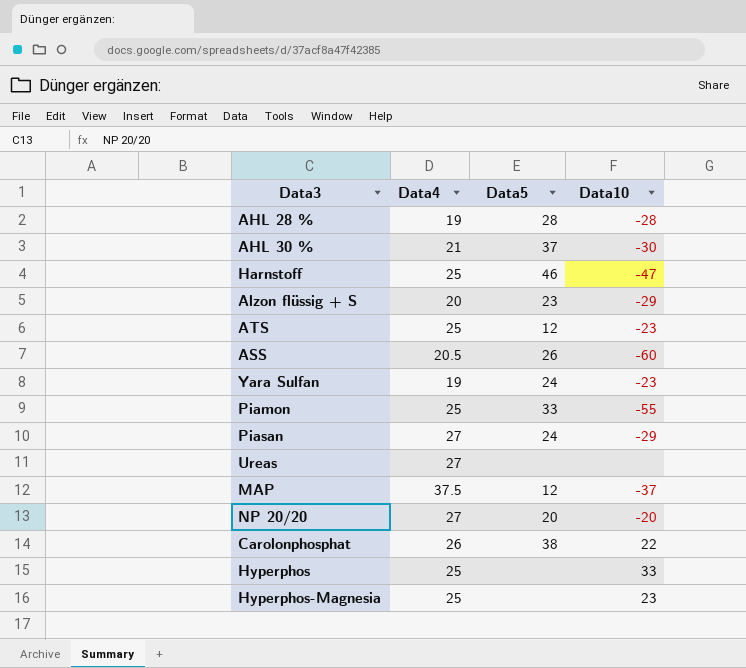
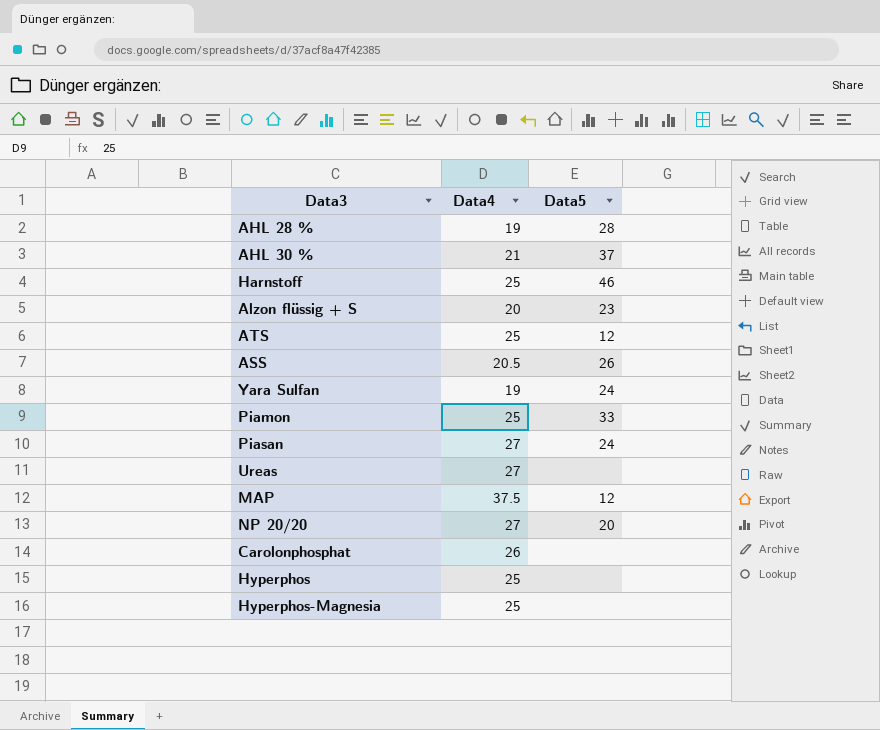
column Data10 | position: 4 -> none
Carolonphosphat | Data5: 38 -> none

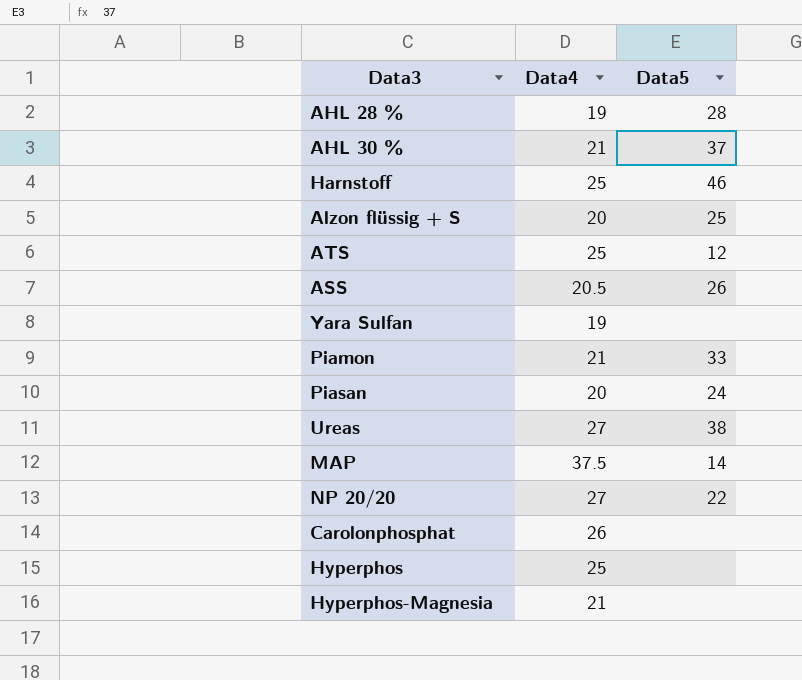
Alzon flüssig + S | Data5: 23 -> 25
Yara Sulfan | Data5: 24 -> none
Piamon | Data4: 25 -> 21
Piasan | Data4: 27 -> 20
Ureas | Data5: none -> 38
MAP | Data5: 12 -> 14
NP 20/20 | Data5: 20 -> 22
Hyperphos-Magnesia | Data4: 25 -> 21

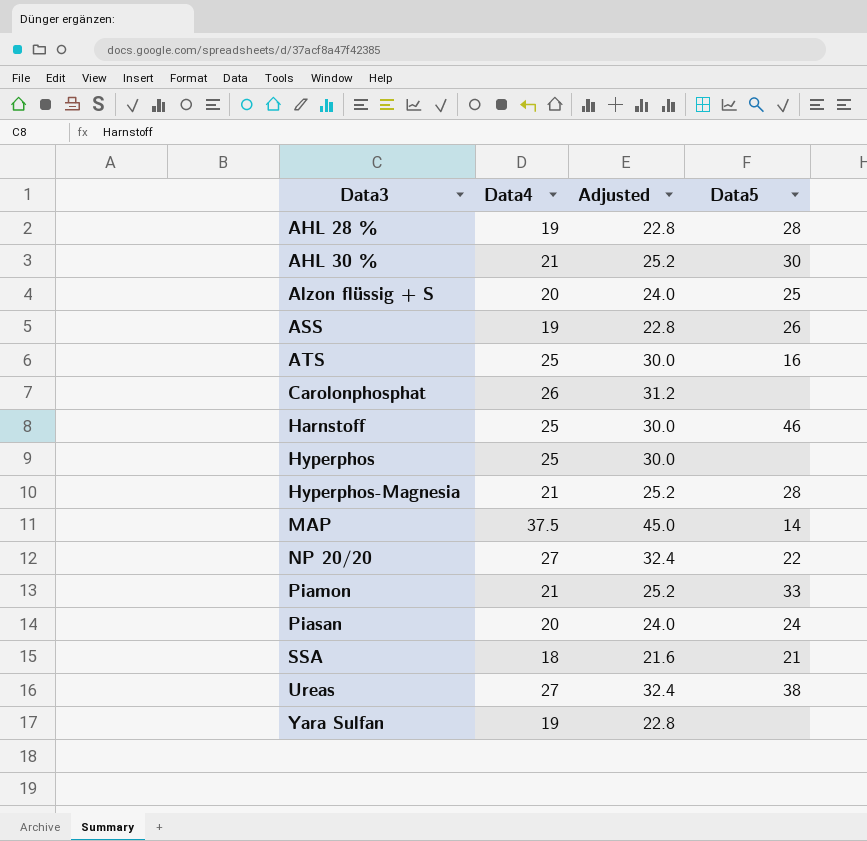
row order: none -> Data3 ascending
column Adjusted | formula: none -> [Data4] * 1.2
AHL 30 % | Data5: 37 -> 30
ASS | Data4: 20.5 -> 19
ATS | Data5: 12 -> 16
Hyperphos-Magnesia | Data5: none -> 28
row SSA: none -> 18 | 21.6 | 21

